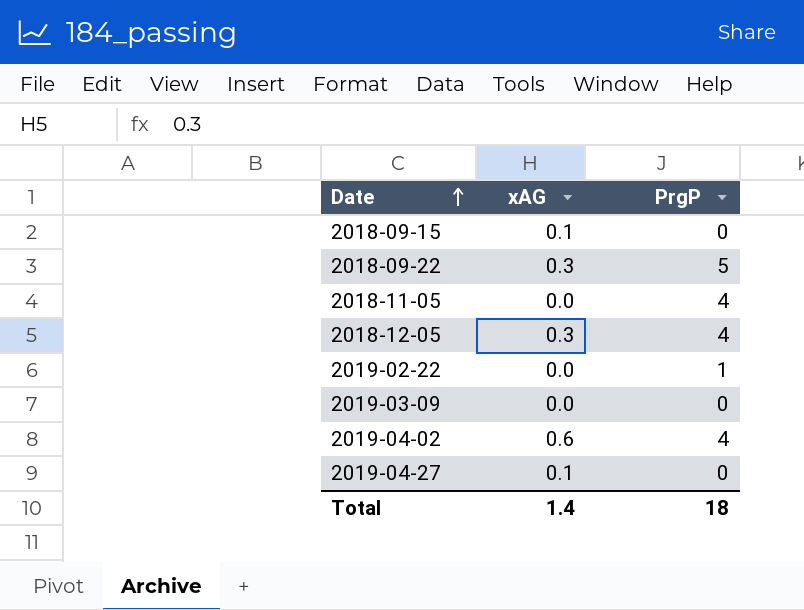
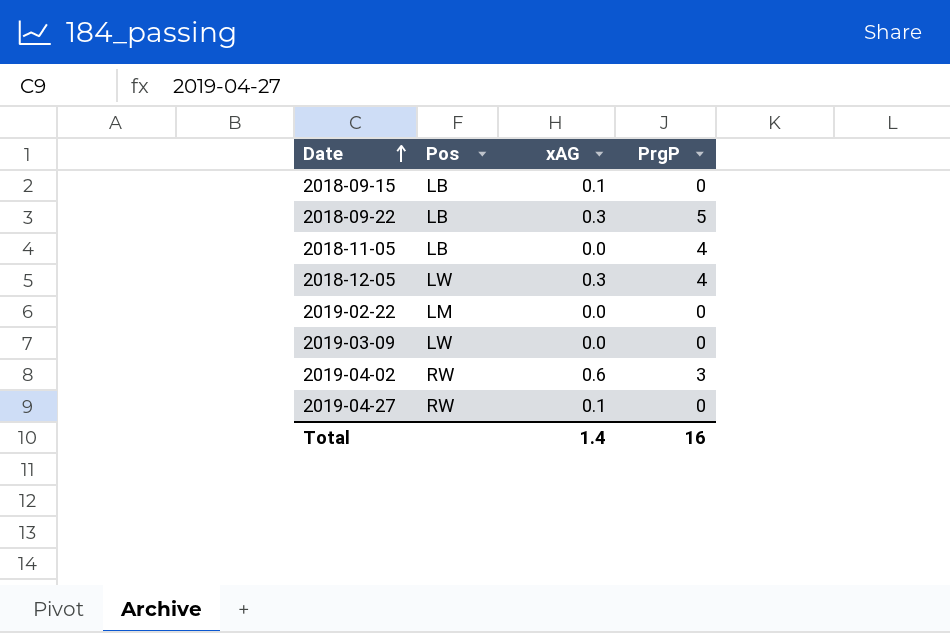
column Pos | position: none -> 2
2019-02-22 | PrgP: 1 -> 0
2019-04-02 | PrgP: 4 -> 3
Total | PrgP: 18 -> 16

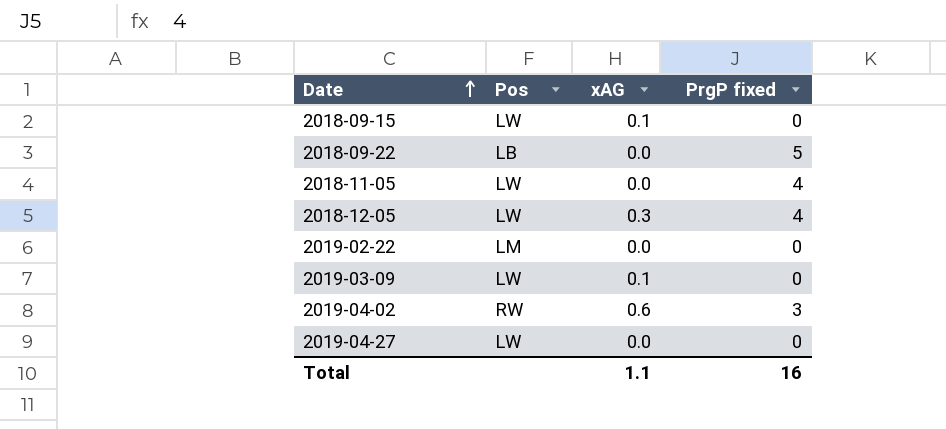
column name: PrgP -> PrgP fixed
2018-09-15 | Pos: LB -> LW
2018-09-22 | xAG: 0.3 -> 0.0
2018-11-05 | Pos: LB -> LW
2019-03-09 | xAG: 0.0 -> 0.1
2019-04-27 | Pos: RW -> LW
2019-04-27 | xAG: 0.1 -> 0.0
Total | xAG: 1.4 -> 1.1

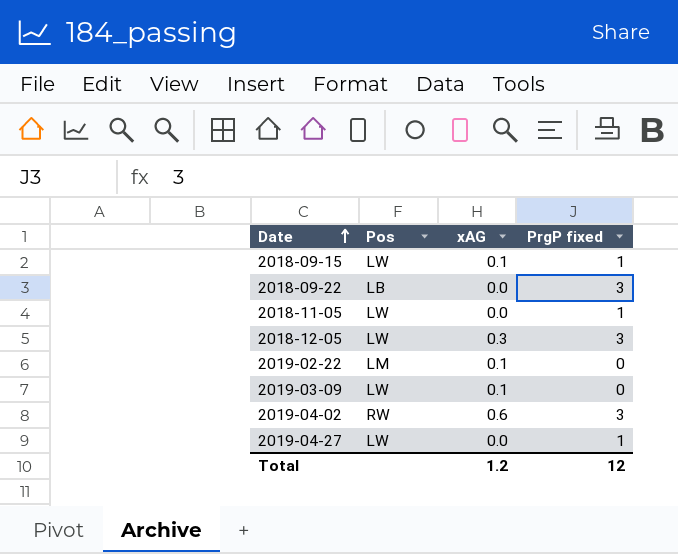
2018-09-15 | PrgP fixed: 0 -> 1
2018-09-22 | PrgP fixed: 5 -> 3
2018-11-05 | PrgP fixed: 4 -> 1
2018-12-05 | PrgP fixed: 4 -> 3
2019-02-22 | xAG: 0.0 -> 0.1
2019-04-27 | PrgP fixed: 0 -> 1
Total | xAG: 1.1 -> 1.2
Total | PrgP fixed: 16 -> 12

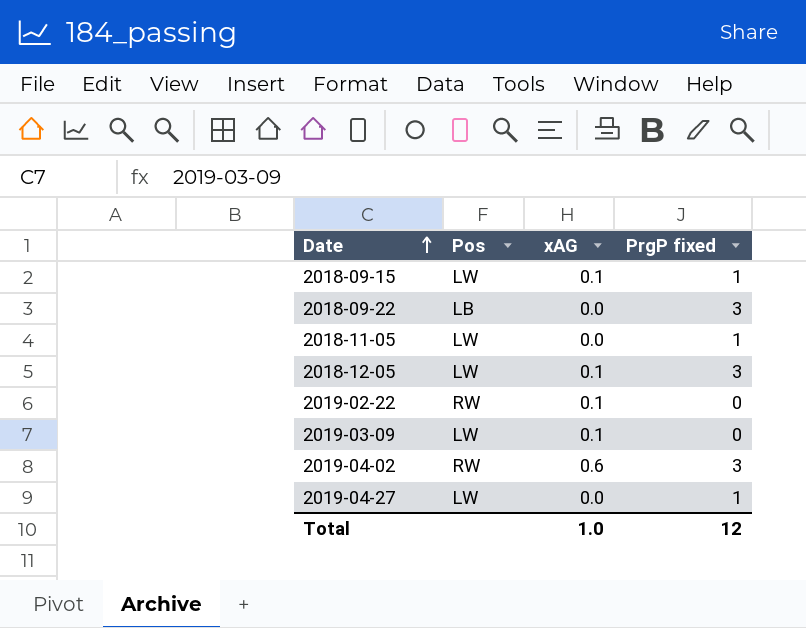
2018-12-05 | xAG: 0.3 -> 0.1
2019-02-22 | Pos: LM -> RW
Total | xAG: 1.2 -> 1.0

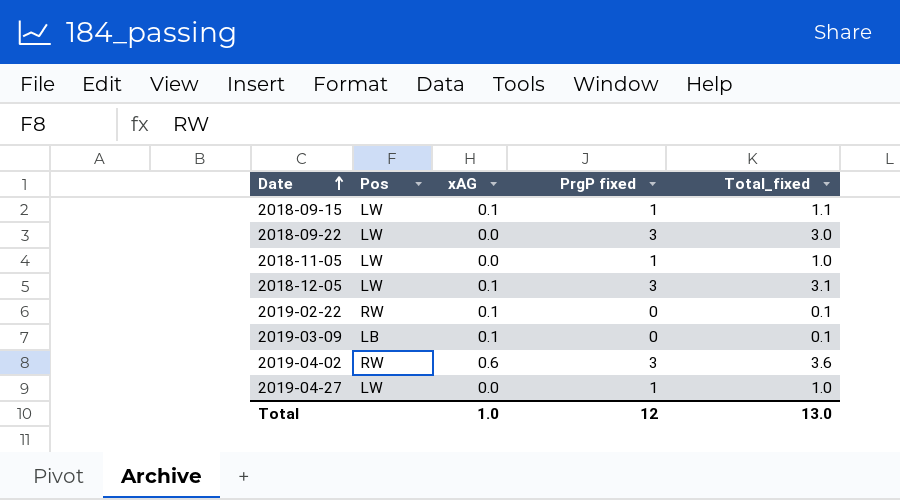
column Total_fixed | formula: none -> [xAG] + [PrgP fixed]
2018-09-22 | Pos: LB -> LW
2019-03-09 | Pos: LW -> LB

